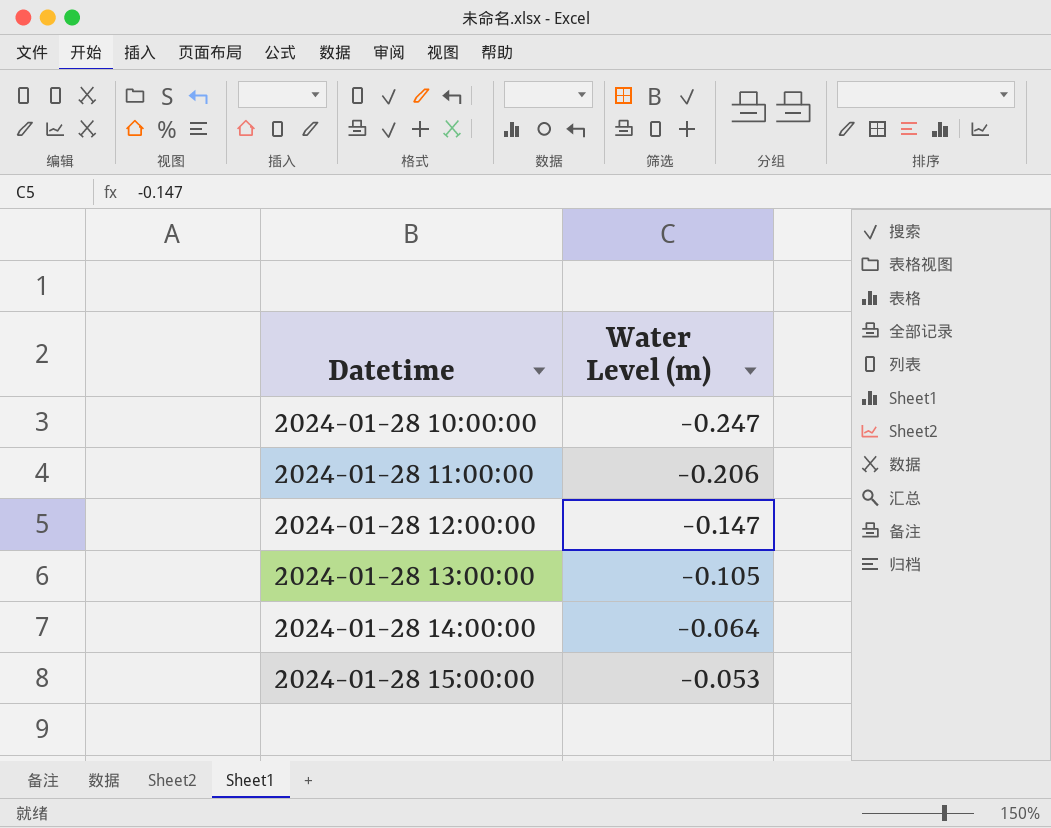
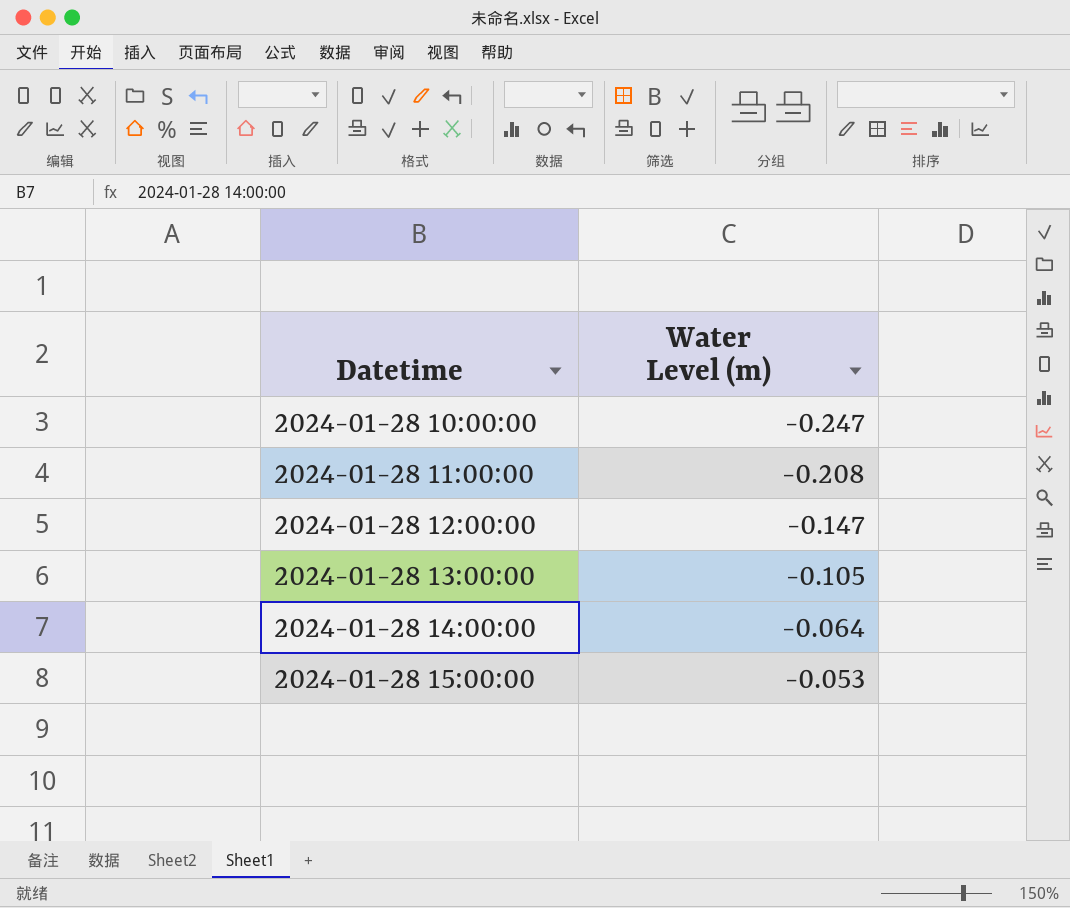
2024-01-28 11:00:00 | Water Level (m): -0.206 -> -0.208

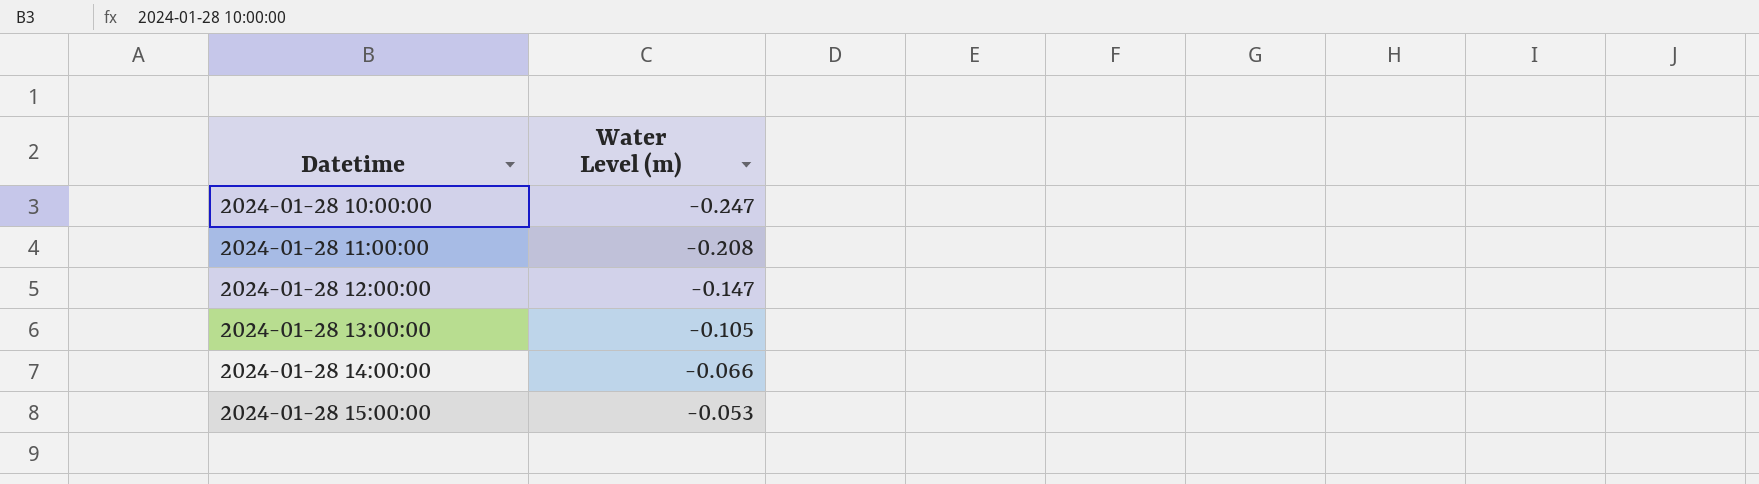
2024-01-28 14:00:00 | Water Level (m): -0.064 -> -0.066

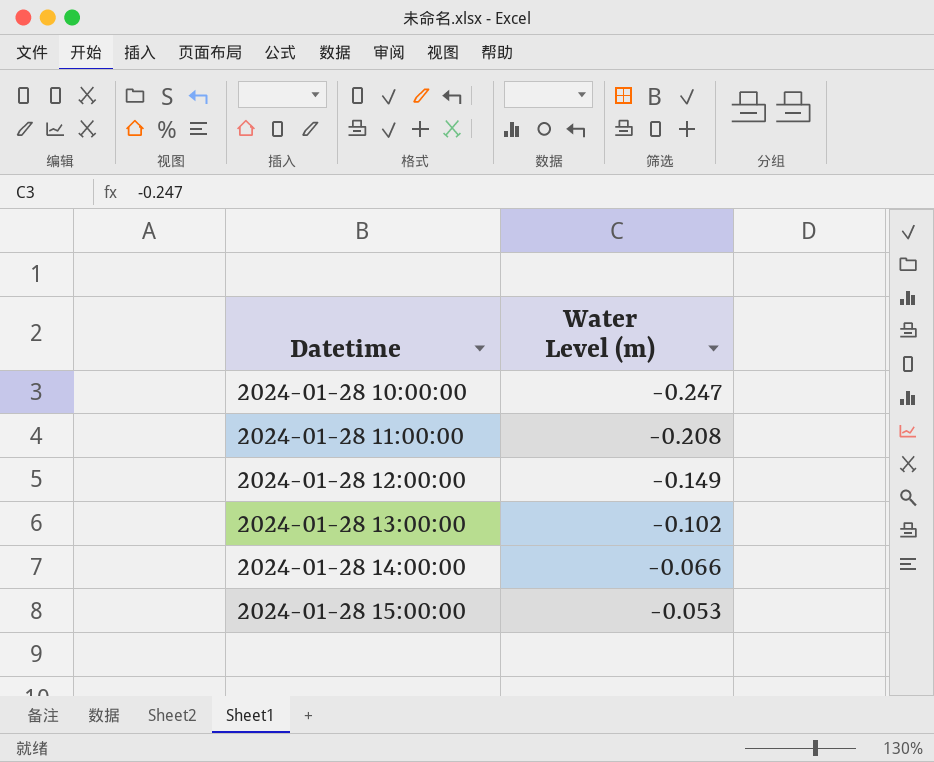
2024-01-28 12:00:00 | Water Level (m): -0.147 -> -0.149
2024-01-28 13:00:00 | Water Level (m): -0.105 -> -0.102

